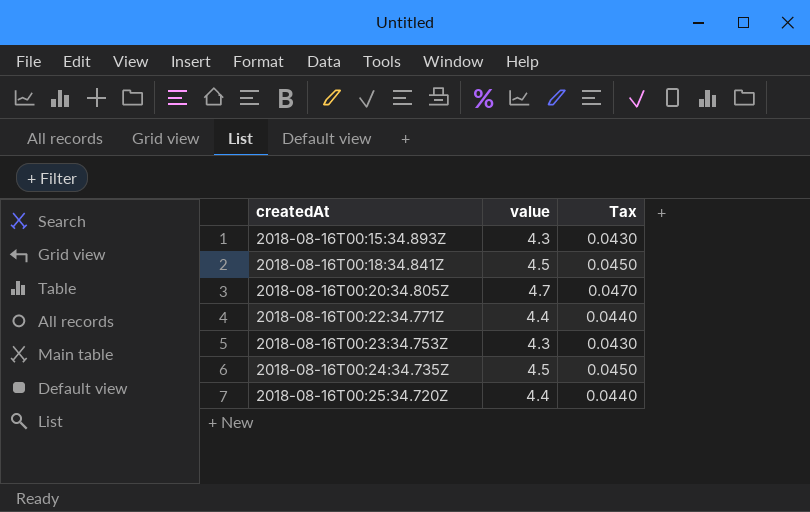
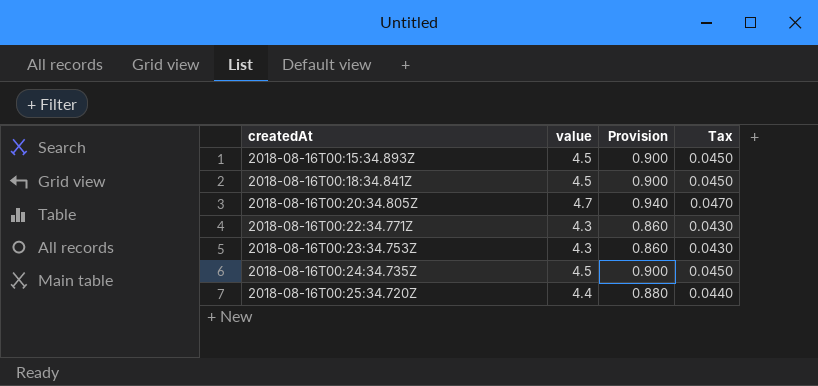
column Provision | formula: none -> [value] * 0.2
2018-08-16T00:15:34.893Z | value: 4.3 -> 4.5
2018-08-16T00:15:34.893Z | Tax: 0.0430 -> 0.0450
2018-08-16T00:22:34.771Z | value: 4.4 -> 4.3
2018-08-16T00:22:34.771Z | Tax: 0.0440 -> 0.0430

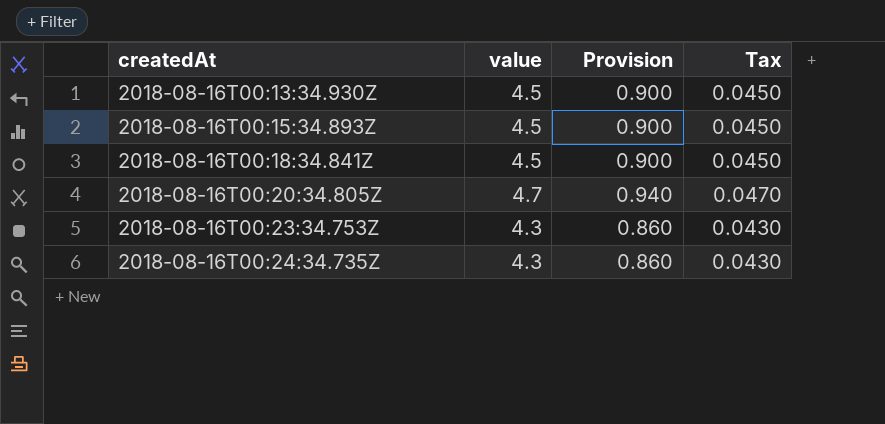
row 2018-08-16T00:22:34.771Z: 4.3 | 0.860 | 0.0430 -> none
row 2018-08-16T00:25:34.720Z: 4.4 | 0.880 | 0.0440 -> none
row 2018-08-16T00:13:34.930Z: none -> 4.5 | 0.900 | 0.0450
2018-08-16T00:24:34.735Z | value: 4.5 -> 4.3
2018-08-16T00:24:34.735Z | Provision: 0.900 -> 0.860
2018-08-16T00:24:34.735Z | Tax: 0.0450 -> 0.0430

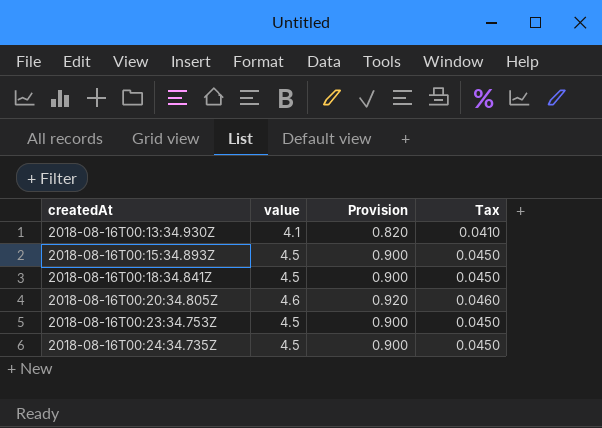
2018-08-16T00:13:34.930Z | value: 4.5 -> 4.1
2018-08-16T00:13:34.930Z | Provision: 0.900 -> 0.820
2018-08-16T00:13:34.930Z | Tax: 0.0450 -> 0.0410
2018-08-16T00:20:34.805Z | value: 4.7 -> 4.6
2018-08-16T00:20:34.805Z | Provision: 0.940 -> 0.920
2018-08-16T00:20:34.805Z | Tax: 0.0470 -> 0.0460
2018-08-16T00:23:34.753Z | value: 4.3 -> 4.5
2018-08-16T00:23:34.753Z | Provision: 0.860 -> 0.900
2018-08-16T00:23:34.753Z | Tax: 0.0430 -> 0.0450
2018-08-16T00:24:34.735Z | value: 4.3 -> 4.5
2018-08-16T00:24:34.735Z | Provision: 0.860 -> 0.900
2018-08-16T00:24:34.735Z | Tax: 0.0430 -> 0.0450

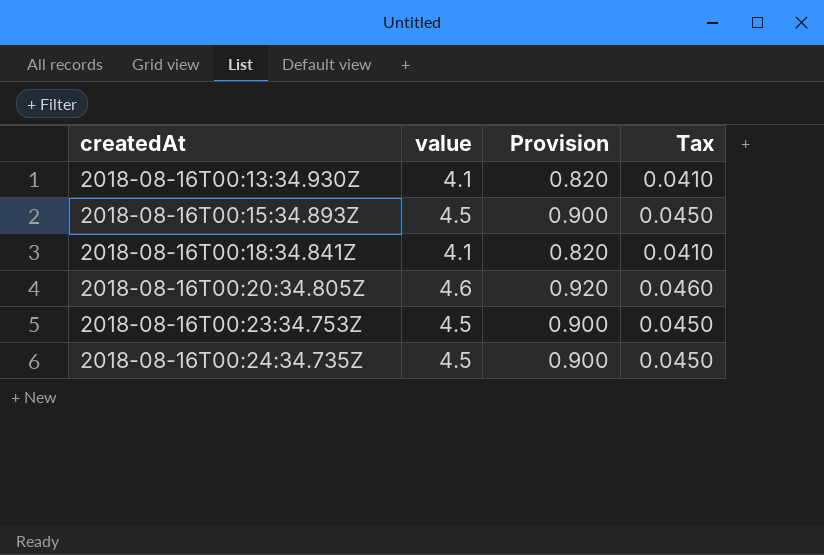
2018-08-16T00:18:34.841Z | value: 4.5 -> 4.1
2018-08-16T00:18:34.841Z | Provision: 0.900 -> 0.820
2018-08-16T00:18:34.841Z | Tax: 0.0450 -> 0.0410

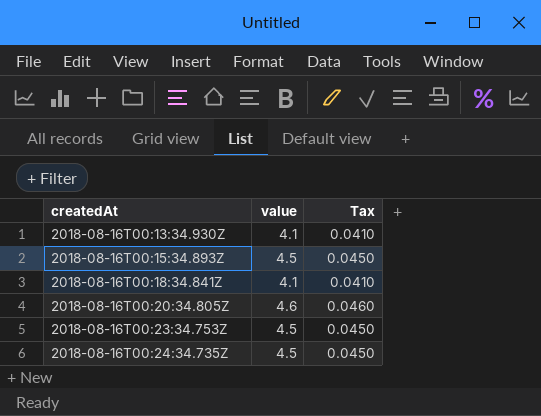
column Provision | formula: [value] * 0.2 -> none

